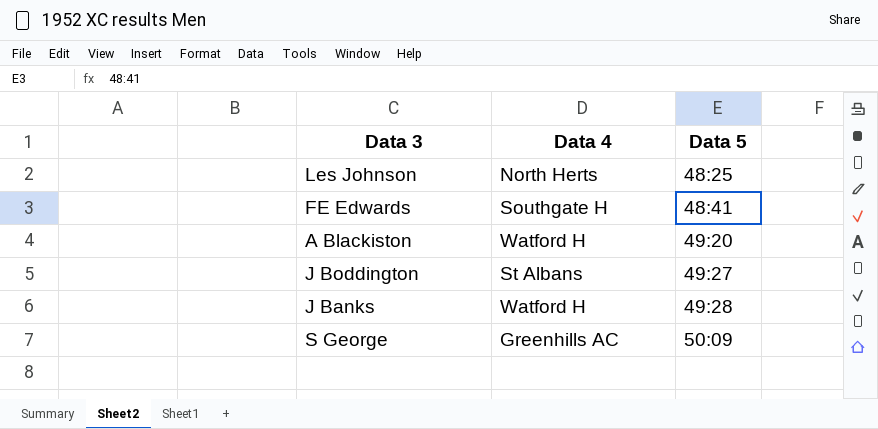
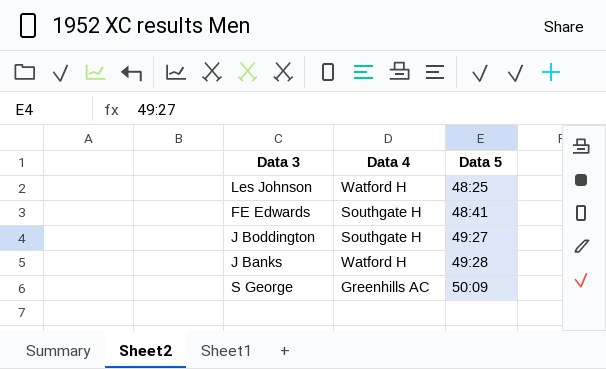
row A Blackiston: Watford H | 49:20 -> none
Les Johnson | Data 4: North Herts -> Watford H
J Boddington | Data 4: St Albans -> Southgate H

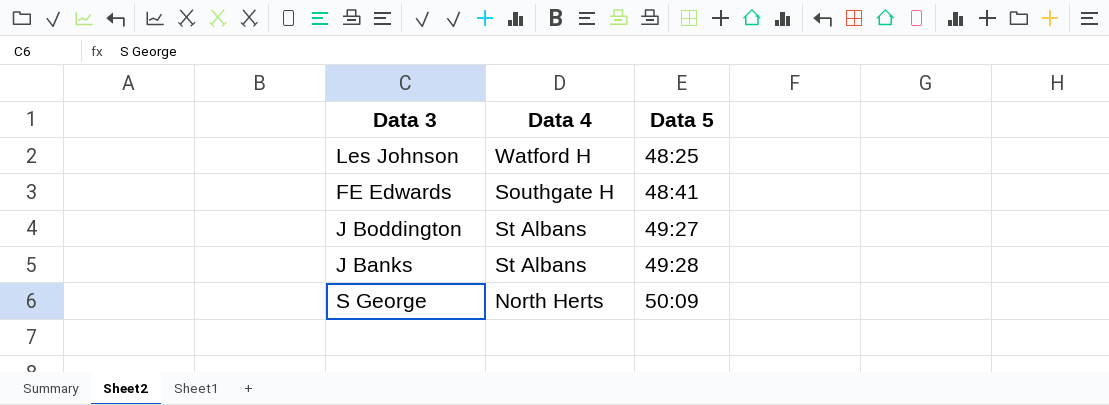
J Boddington | Data 4: Southgate H -> St Albans
J Banks | Data 4: Watford H -> St Albans
S George | Data 4: Greenhills AC -> North Herts

